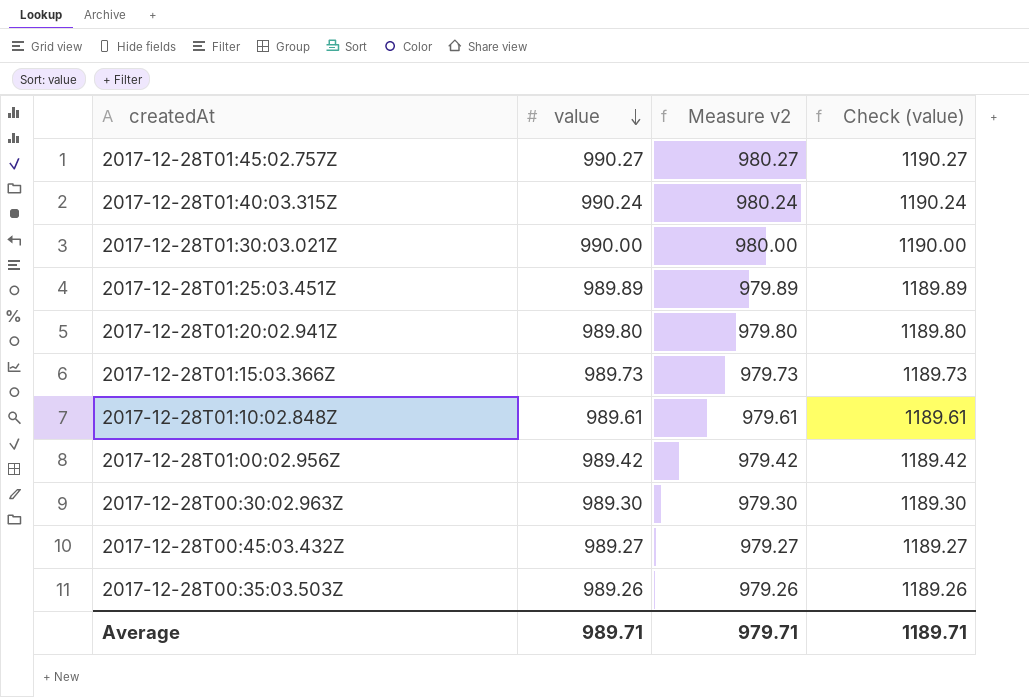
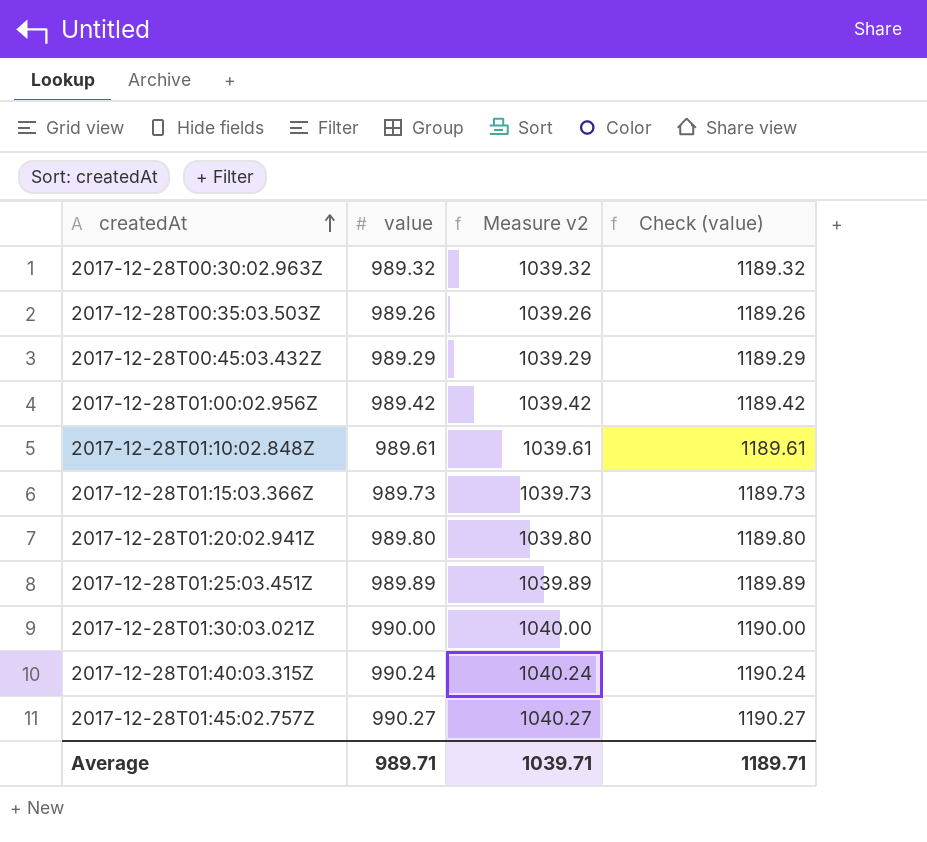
row order: value descending -> createdAt ascending
column Measure v2 | formula: [value] - 10 -> [value] + 50
2017-12-28T00:30:02.963Z | value: 989.30 -> 989.32
2017-12-28T00:30:02.963Z | Check (value): 1189.30 -> 1189.32
2017-12-28T00:45:03.432Z | value: 989.27 -> 989.29
2017-12-28T00:45:03.432Z | Check (value): 1189.27 -> 1189.29
Average | Measure v2: 979.71 -> 1039.71

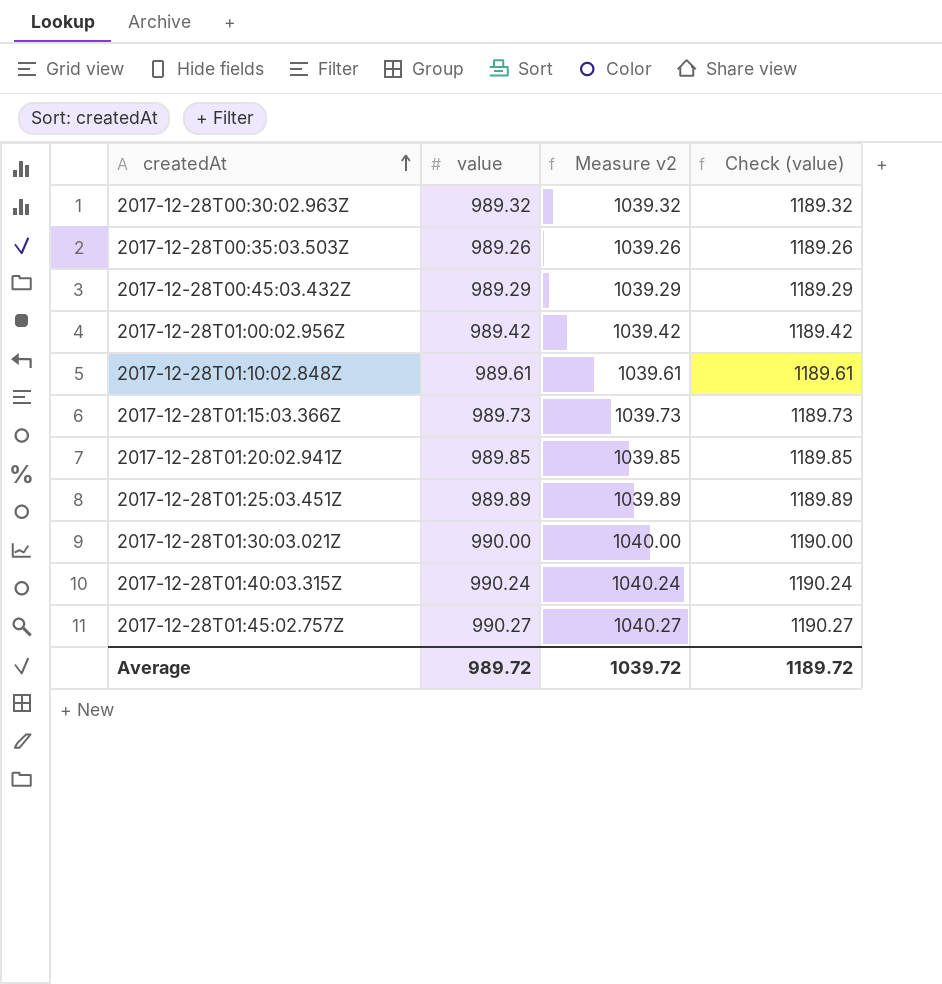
2017-12-28T01:20:02.941Z | value: 989.80 -> 989.85
2017-12-28T01:20:02.941Z | Measure v2: 1039.80 -> 1039.85
2017-12-28T01:20:02.941Z | Check (value): 1189.80 -> 1189.85
Average | value: 989.71 -> 989.72
Average | Measure v2: 1039.71 -> 1039.72
Average | Check (value): 1189.71 -> 1189.72

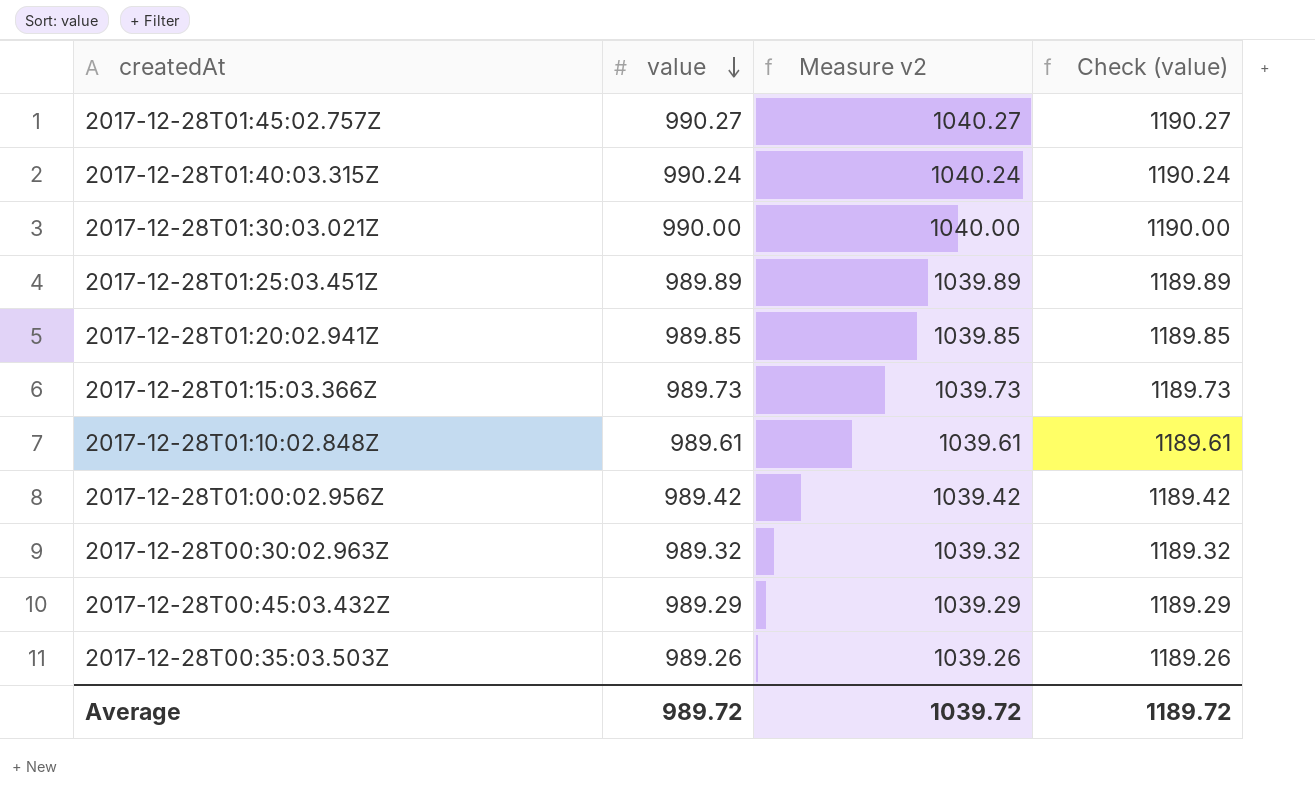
row order: createdAt ascending -> value descending

